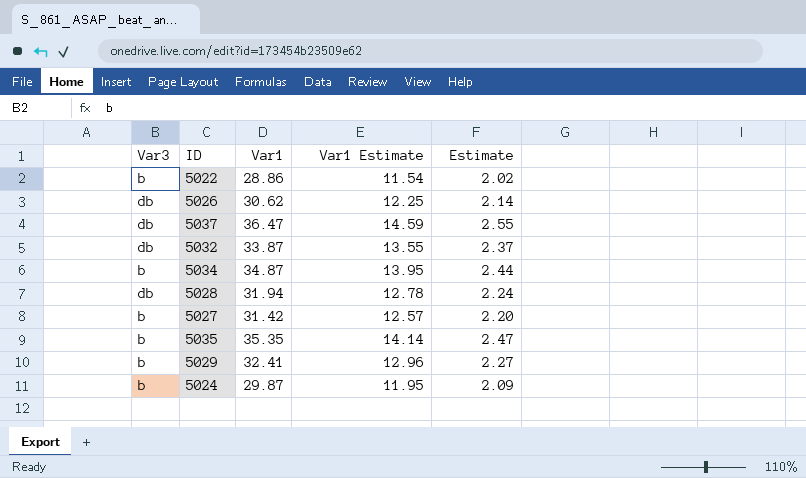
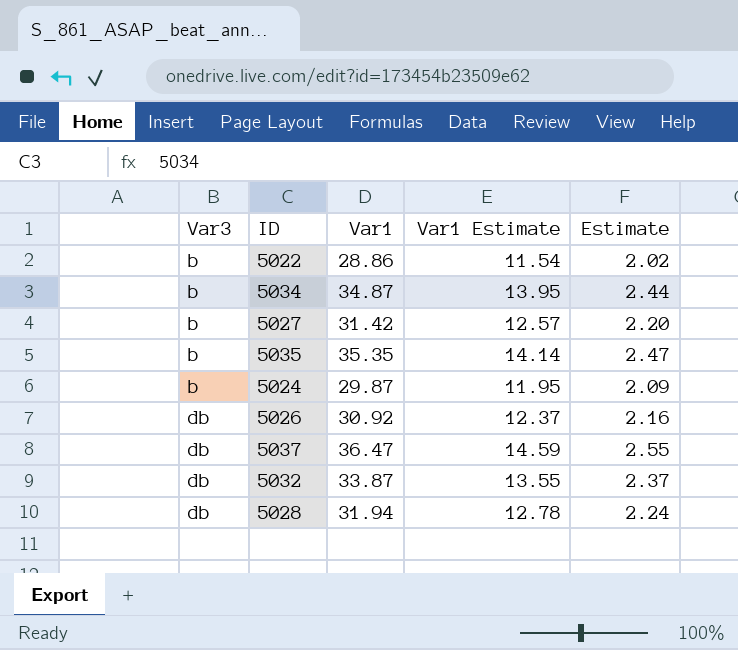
row order: none -> Var3 ascending
row 5029: b | 32.41 | 12.96 | 2.27 -> none
5026 | Var1: 30.62 -> 30.92
5026 | Var1 Estimate: 12.25 -> 12.37
5026 | Estimate: 2.14 -> 2.16

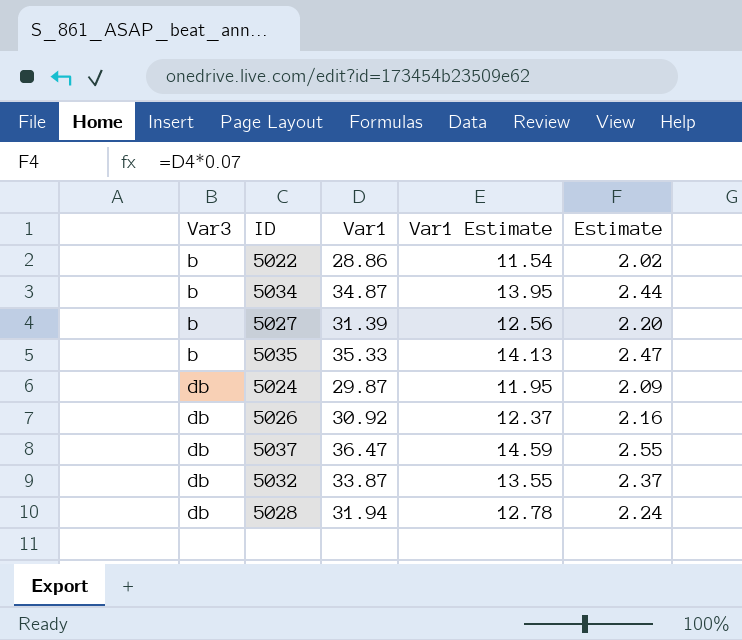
5027 | Var1: 31.42 -> 31.39
5027 | Var1 Estimate: 12.57 -> 12.56
5035 | Var1: 35.35 -> 35.33
5035 | Var1 Estimate: 14.14 -> 14.13
5024 | Var3: b -> db

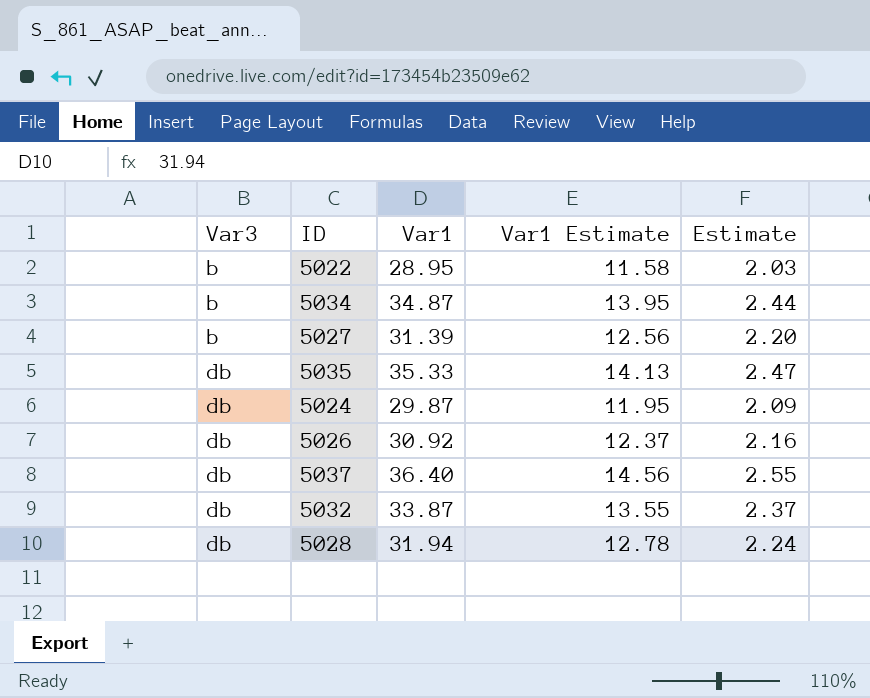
5022 | Var1: 28.86 -> 28.95
5022 | Var1 Estimate: 11.54 -> 11.58
5022 | Estimate: 2.02 -> 2.03
5035 | Var3: b -> db
5037 | Var1: 36.47 -> 36.40
5037 | Var1 Estimate: 14.59 -> 14.56

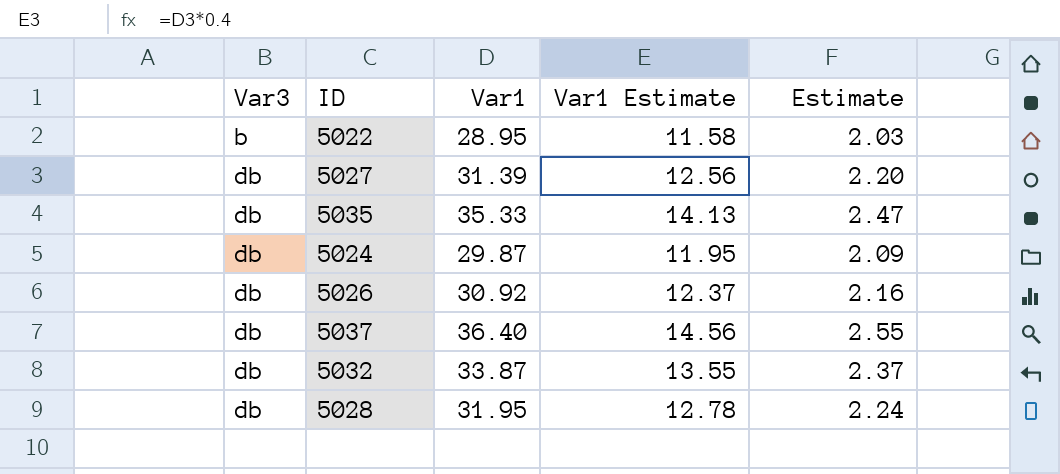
row 5034: b | 34.87 | 13.95 | 2.44 -> none
5027 | Var3: b -> db
5028 | Var1: 31.94 -> 31.95

